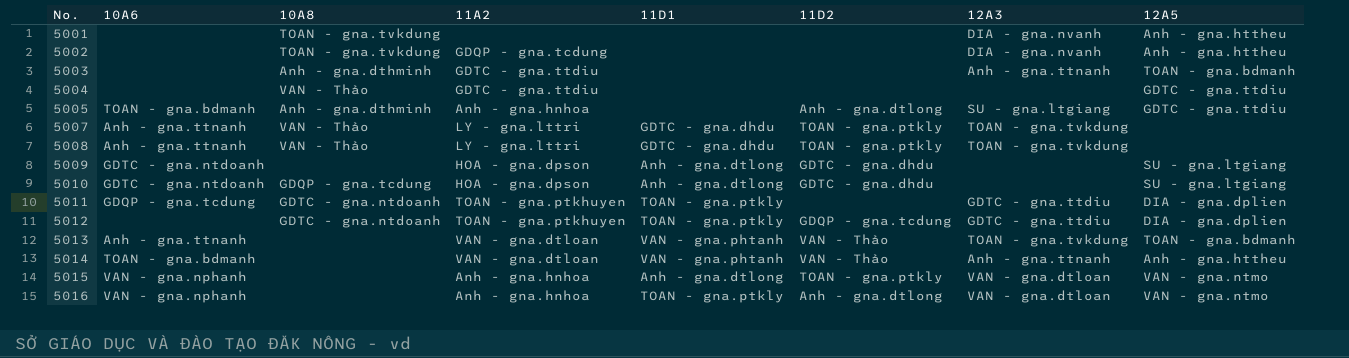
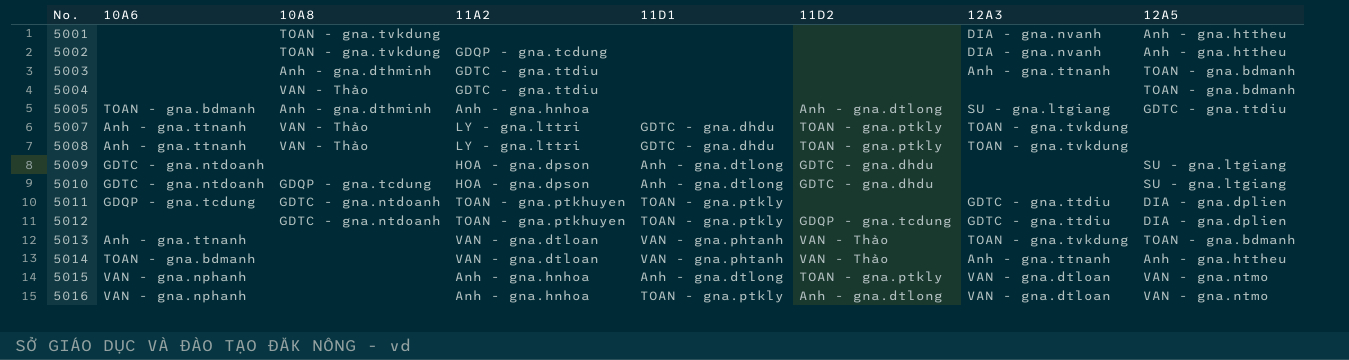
5004 | 12A5: GDTC - gna.ttdiu -> TOAN - gna.bdmanh

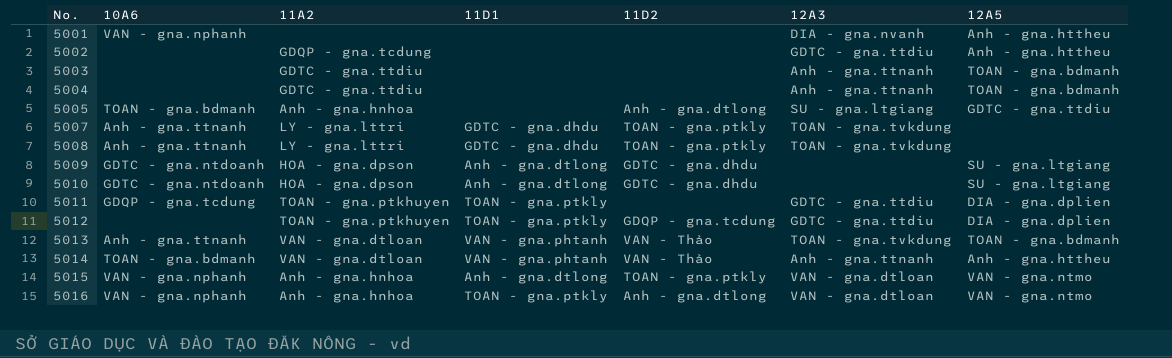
column 10A8 | position: 3 -> none
5001 | 10A6: none -> VAN - gna.nphanh
5002 | 12A3: DIA - gna.nvanh -> GDTC - gna.ttdiu
5004 | 12A3: none -> Anh - gna.ttnanh

